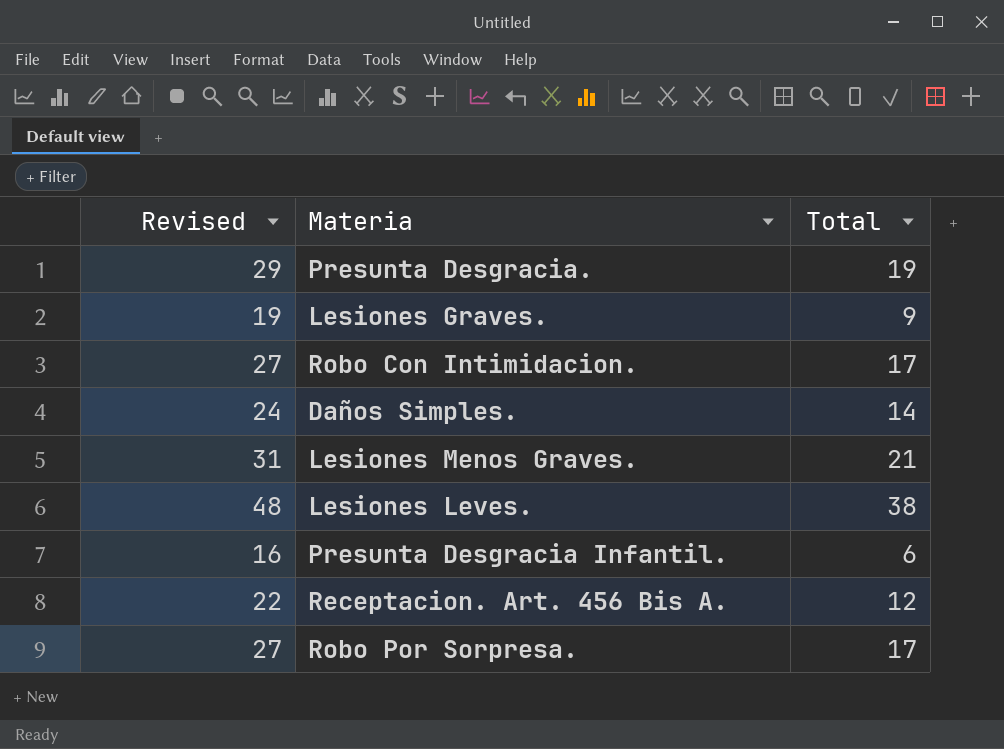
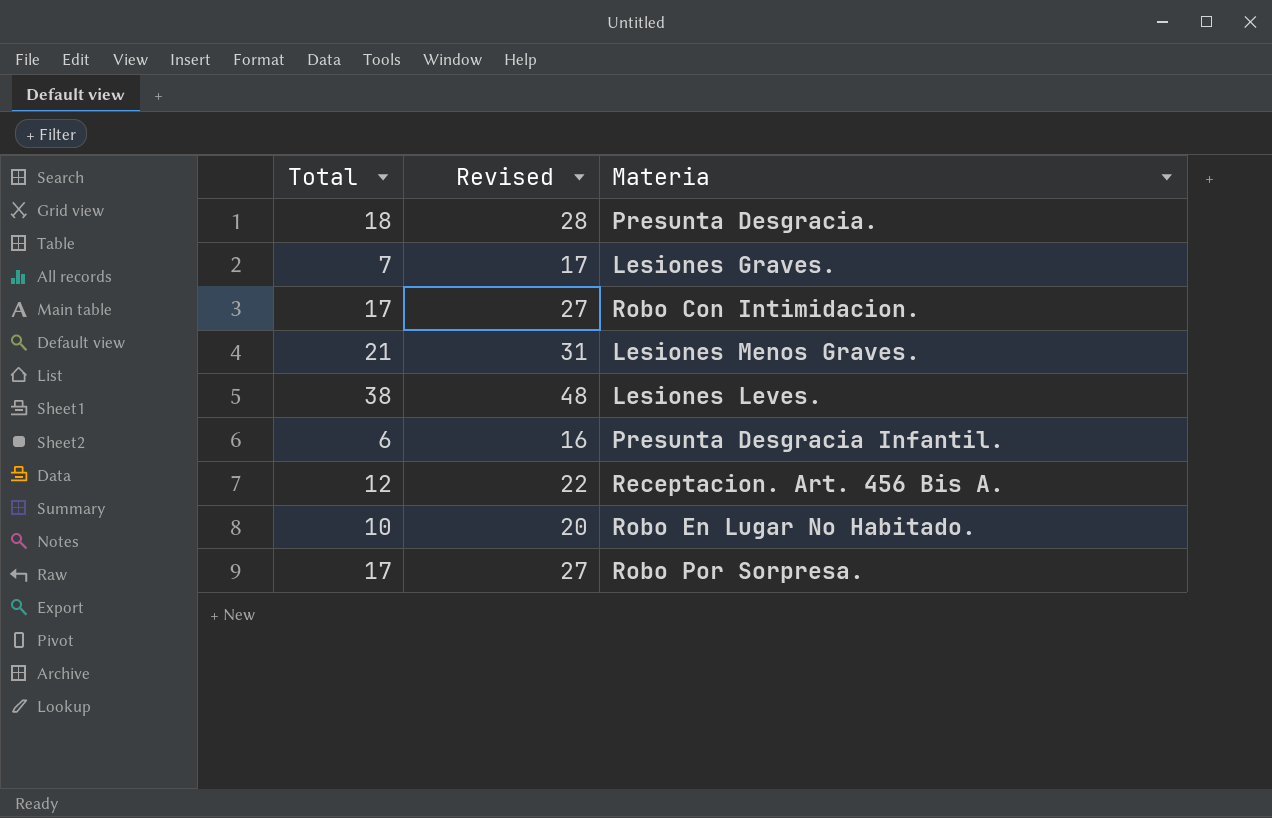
column Total | position: 3 -> 1
row Daños Simples.: 24 | 14 -> none
Presunta Desgracia. | Total: 19 -> 18
Presunta Desgracia. | Revised: 29 -> 28
Lesiones Graves. | Total: 9 -> 7
Lesiones Graves. | Revised: 19 -> 17
row Robo En Lugar No Habitado.: none -> 10 | 20

